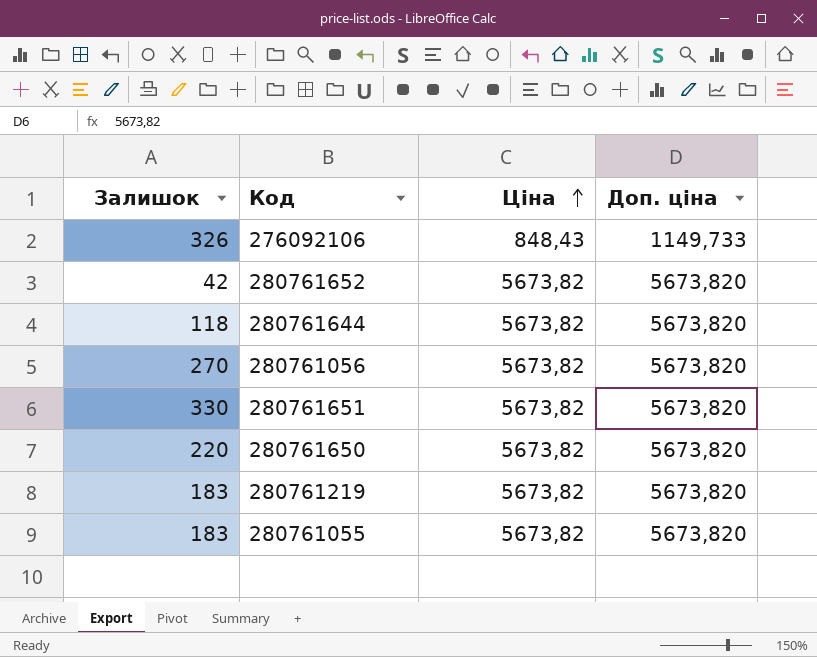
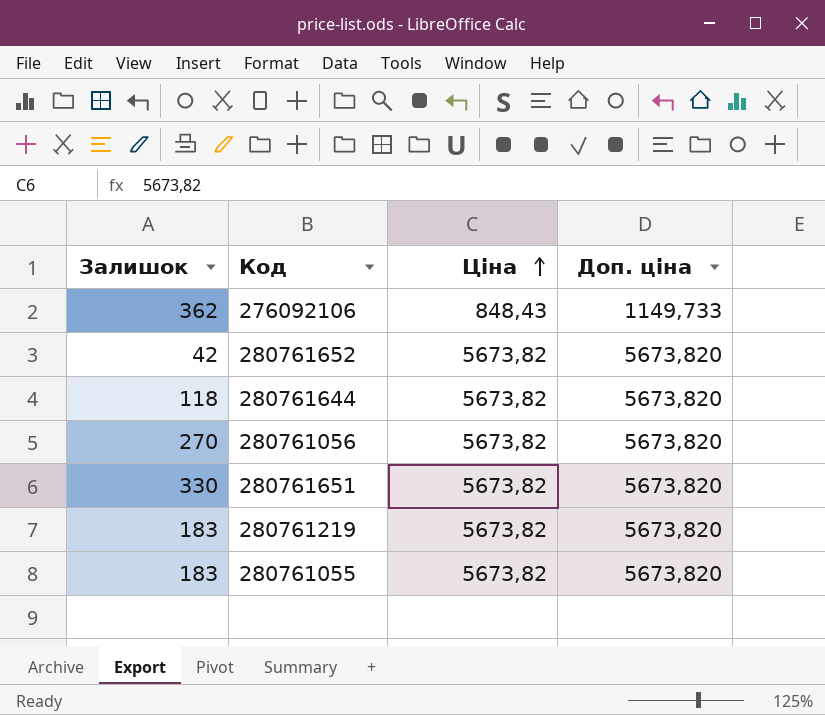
row 280761650: 220 | 5673,82 | 5673,820 -> none
276092106 | Залишок: 326 -> 362

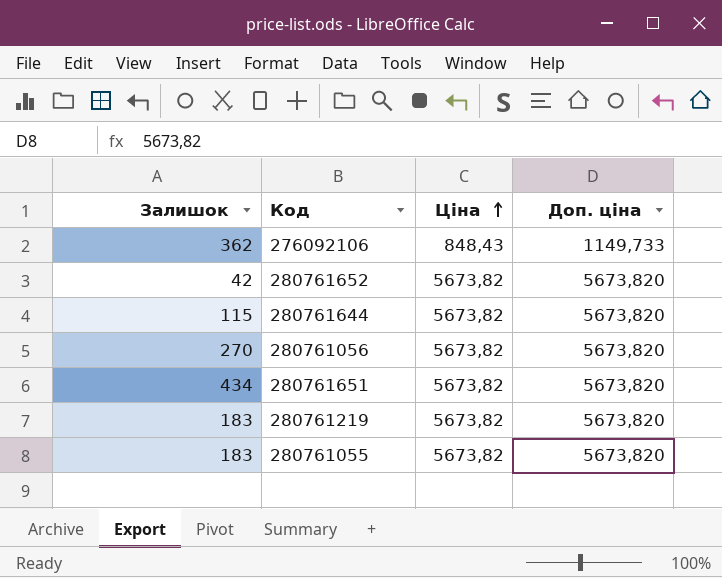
280761644 | Залишок: 118 -> 115
280761651 | Залишок: 330 -> 434

